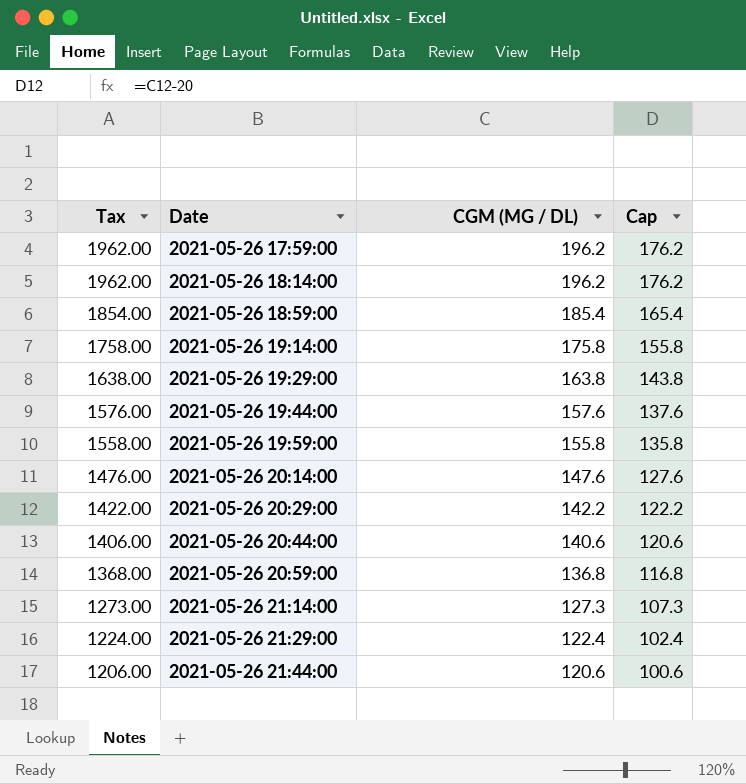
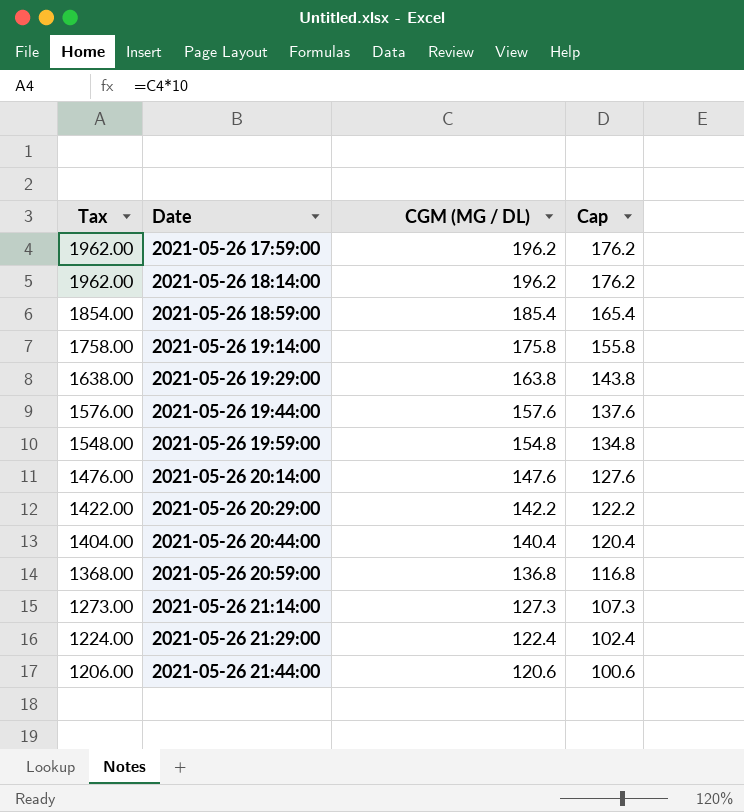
2021-05-26 19:59:00 | Tax: 1558.00 -> 1548.00
2021-05-26 19:59:00 | CGM (MG / DL): 155.8 -> 154.8
2021-05-26 19:59:00 | Cap: 135.8 -> 134.8
2021-05-26 20:44:00 | Tax: 1406.00 -> 1404.00
2021-05-26 20:44:00 | CGM (MG / DL): 140.6 -> 140.4
2021-05-26 20:44:00 | Cap: 120.6 -> 120.4

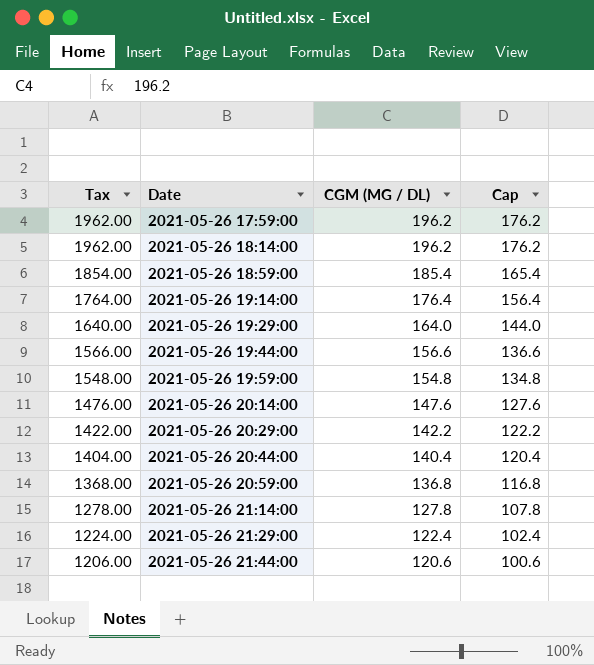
2021-05-26 19:14:00 | Tax: 1758.00 -> 1764.00
2021-05-26 19:14:00 | CGM (MG / DL): 175.8 -> 176.4
2021-05-26 19:14:00 | Cap: 155.8 -> 156.4
2021-05-26 19:29:00 | Tax: 1638.00 -> 1640.00
2021-05-26 19:29:00 | CGM (MG / DL): 163.8 -> 164.0
2021-05-26 19:29:00 | Cap: 143.8 -> 144.0
2021-05-26 19:44:00 | Tax: 1576.00 -> 1566.00
2021-05-26 19:44:00 | CGM (MG / DL): 157.6 -> 156.6
2021-05-26 19:44:00 | Cap: 137.6 -> 136.6
2021-05-26 21:14:00 | Tax: 1273.00 -> 1278.00
2021-05-26 21:14:00 | CGM (MG / DL): 127.3 -> 127.8
2021-05-26 21:14:00 | Cap: 107.3 -> 107.8

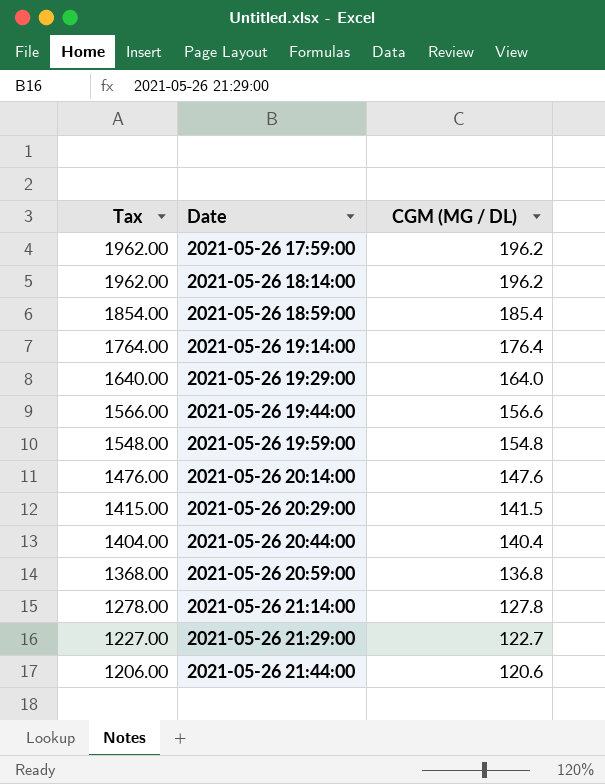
column Cap | formula: [CGM (MG / DL)] - 20 -> none
2021-05-26 20:29:00 | Tax: 1422.00 -> 1415.00
2021-05-26 20:29:00 | CGM (MG / DL): 142.2 -> 141.5
2021-05-26 21:29:00 | Tax: 1224.00 -> 1227.00
2021-05-26 21:29:00 | CGM (MG / DL): 122.4 -> 122.7

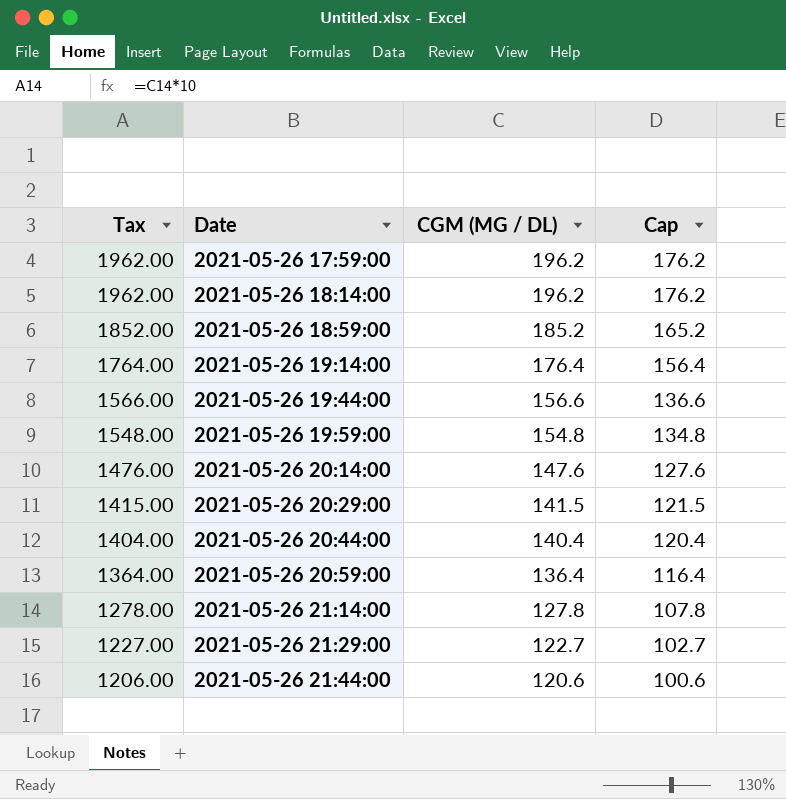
column Cap | formula: none -> [CGM (MG / DL)] - 20
row 2021-05-26 19:29:00: 1640.00 | 164.0 -> none
2021-05-26 18:59:00 | Tax: 1854.00 -> 1852.00
2021-05-26 18:59:00 | CGM (MG / DL): 185.4 -> 185.2
2021-05-26 20:59:00 | Tax: 1368.00 -> 1364.00
2021-05-26 20:59:00 | CGM (MG / DL): 136.8 -> 136.4

